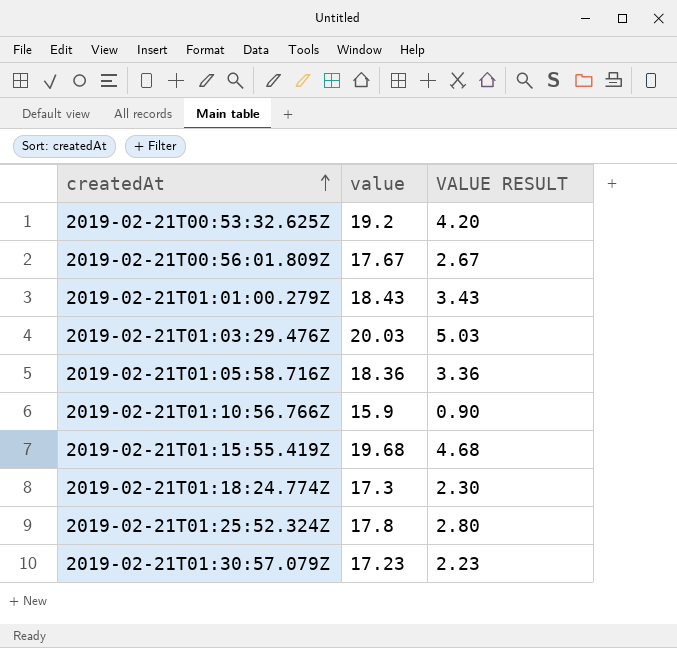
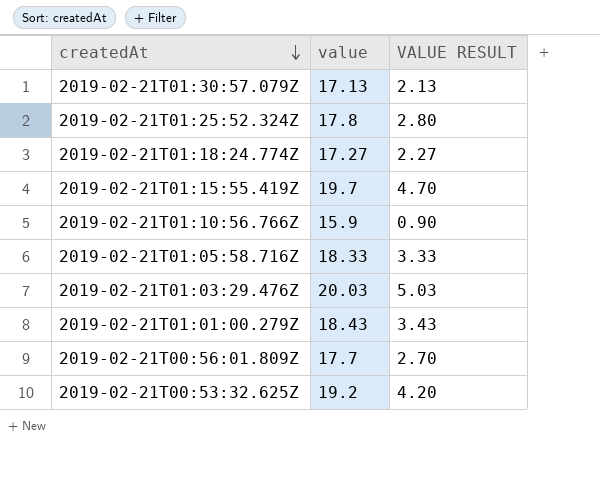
row order: createdAt ascending -> createdAt descending
2019-02-21T01:30:57.079Z | value: 17.23 -> 17.13
2019-02-21T01:30:57.079Z | VALUE RESULT: 2.23 -> 2.13
2019-02-21T01:18:24.774Z | value: 17.3 -> 17.27
2019-02-21T01:18:24.774Z | VALUE RESULT: 2.30 -> 2.27
2019-02-21T01:15:55.419Z | value: 19.68 -> 19.7
2019-02-21T01:15:55.419Z | VALUE RESULT: 4.68 -> 4.70
2019-02-21T01:05:58.716Z | value: 18.36 -> 18.33
2019-02-21T01:05:58.716Z | VALUE RESULT: 3.36 -> 3.33
2019-02-21T00:56:01.809Z | value: 17.67 -> 17.7
2019-02-21T00:56:01.809Z | VALUE RESULT: 2.67 -> 2.70

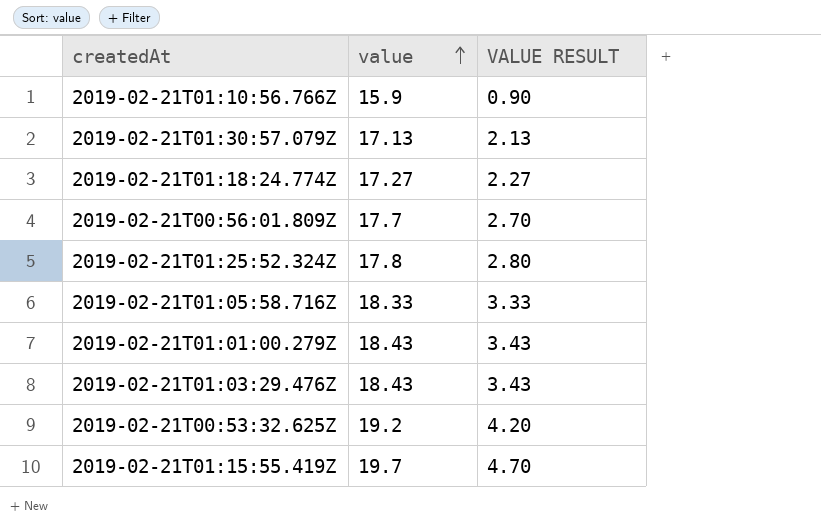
row order: createdAt descending -> value ascending
2019-02-21T01:03:29.476Z | value: 20.03 -> 18.43
2019-02-21T01:03:29.476Z | VALUE RESULT: 5.03 -> 3.43

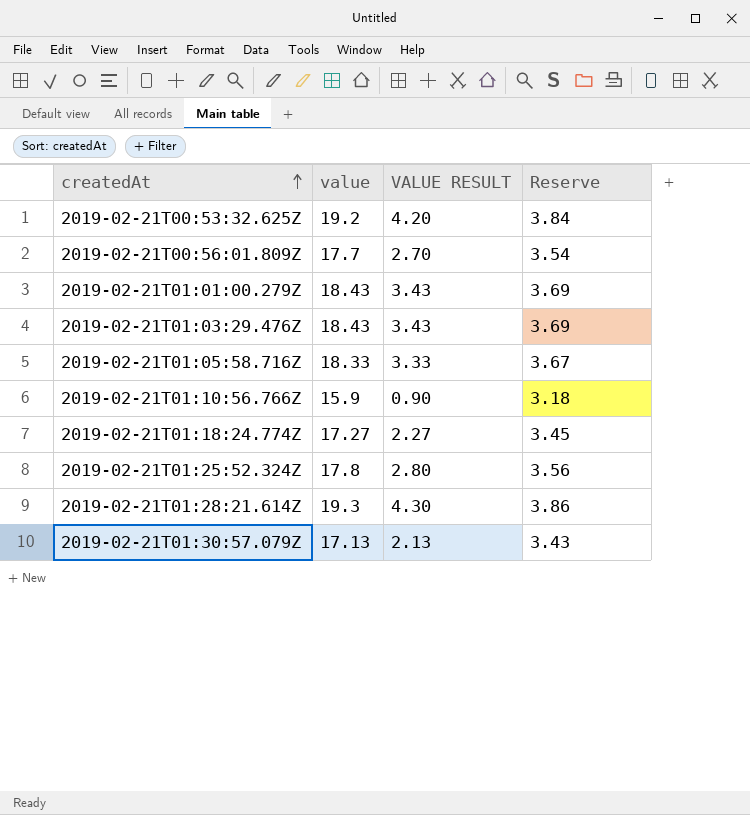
row order: value ascending -> createdAt ascending
column Reserve | formula: none -> [value] * 0.2
row 2019-02-21T01:15:55.419Z: 19.7 | 4.70 -> none
row 2019-02-21T01:28:21.614Z: none -> 19.3 | 4.30 | 3.86

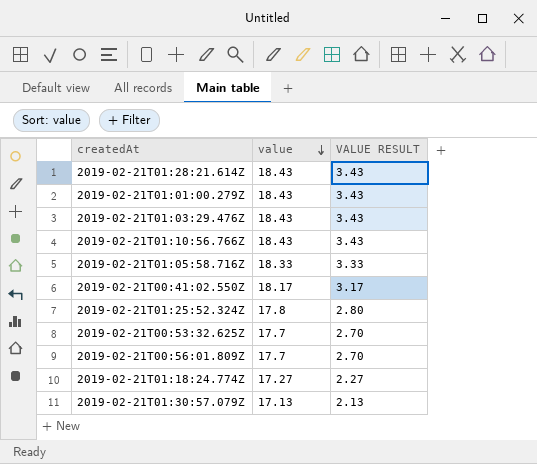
row order: createdAt ascending -> value descending
column Reserve | formula: [value] * 0.2 -> none
2019-02-21T01:28:21.614Z | value: 19.3 -> 18.43
2019-02-21T01:28:21.614Z | VALUE RESULT: 4.30 -> 3.43
2019-02-21T01:10:56.766Z | value: 15.9 -> 18.43
2019-02-21T01:10:56.766Z | VALUE RESULT: 0.90 -> 3.43
row 2019-02-21T00:41:02.550Z: none -> 18.17 | 3.17
2019-02-21T00:53:32.625Z | value: 19.2 -> 17.7
2019-02-21T00:53:32.625Z | VALUE RESULT: 4.20 -> 2.70

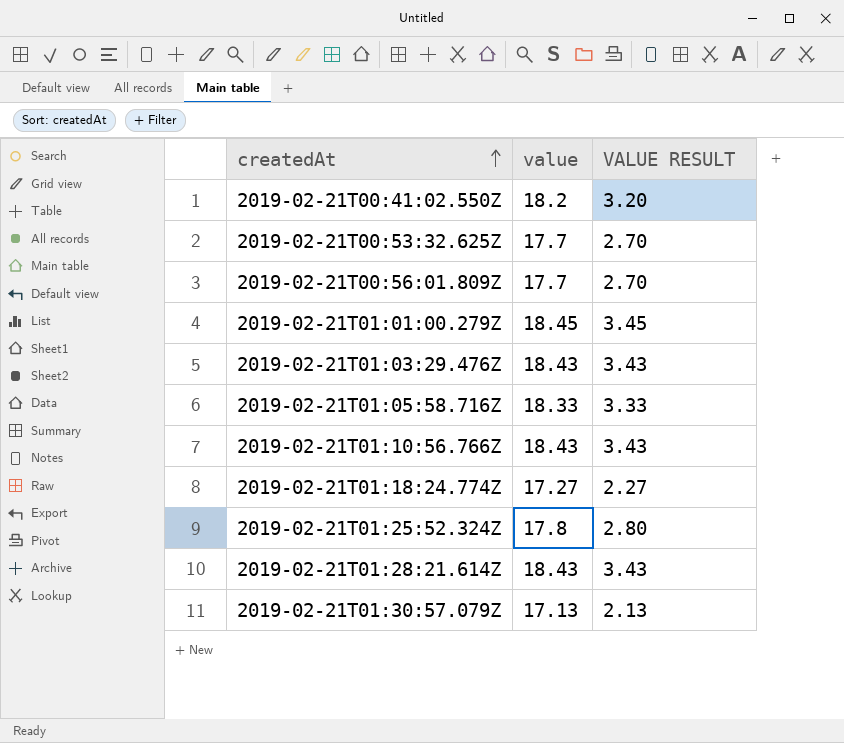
row order: value descending -> createdAt ascending
2019-02-21T00:41:02.550Z | value: 18.17 -> 18.2
2019-02-21T00:41:02.550Z | VALUE RESULT: 3.17 -> 3.20
2019-02-21T01:01:00.279Z | value: 18.43 -> 18.45
2019-02-21T01:01:00.279Z | VALUE RESULT: 3.43 -> 3.45

